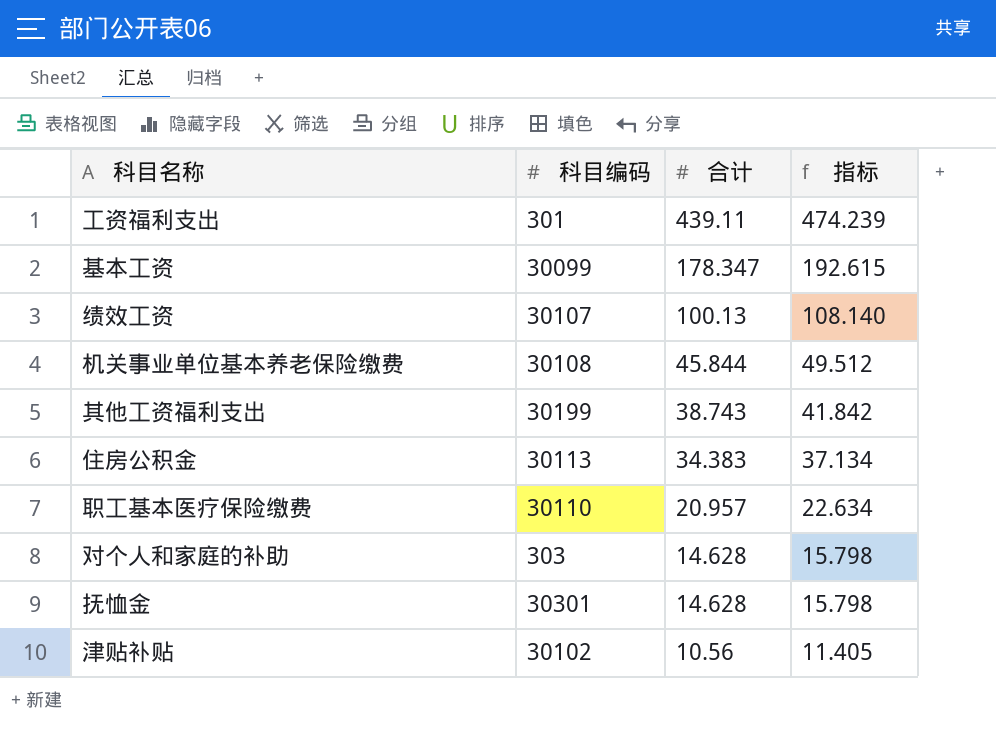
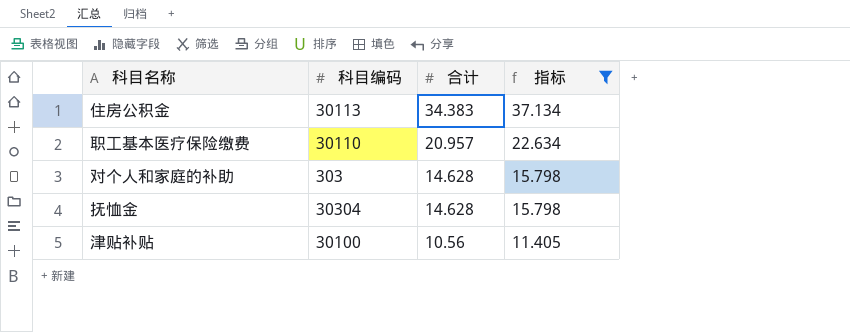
filter: none -> 指标 <= 37.134
抚恤金 | 科目编码: 30301 -> 30304
津贴补贴 | 科目编码: 30102 -> 30100

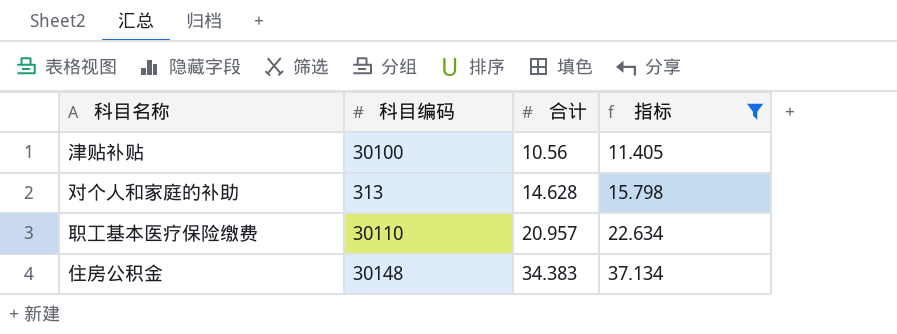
row order: 合计 descending -> 合计 ascending
row 抚恤金: 30304 | 14.628 | 15.798 -> none
对个人和家庭的补助 | 科目编码: 303 -> 313
住房公积金 | 科目编码: 30113 -> 30148

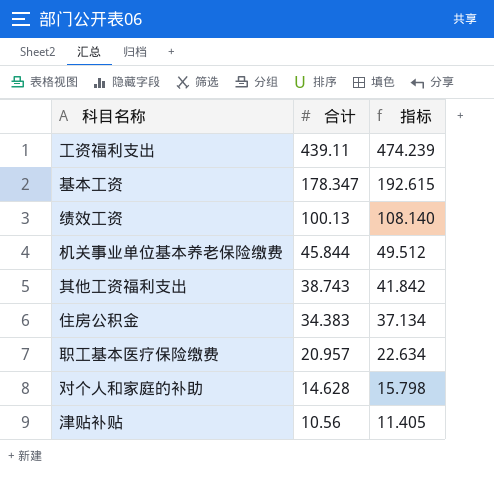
filter: 指标 <= 37.134 -> none
row order: 合计 ascending -> 合计 descending
column 科目编码 | position: 2 -> none

